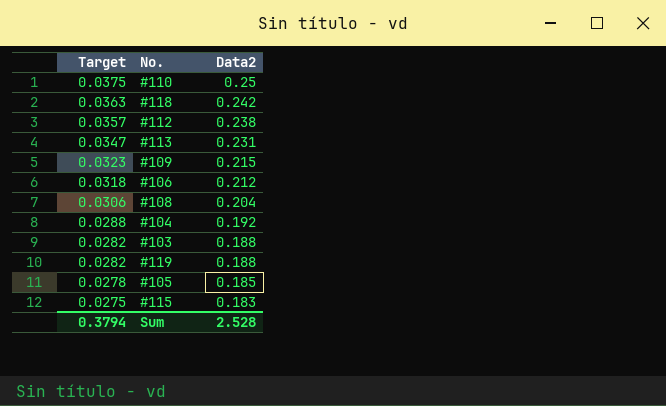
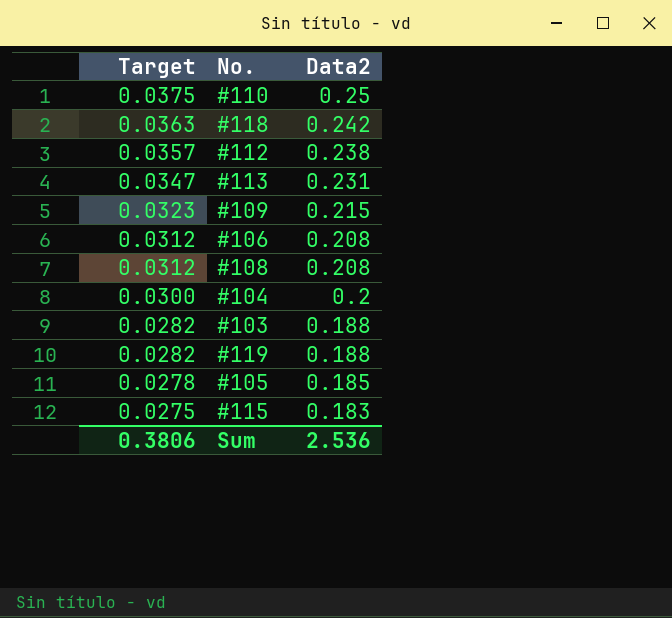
#106 | Target: 0.0318 -> 0.0312
#106 | Data2: 0.212 -> 0.208
#108 | Target: 0.0306 -> 0.0312
#108 | Data2: 0.204 -> 0.208
#104 | Target: 0.0288 -> 0.0300
#104 | Data2: 0.192 -> 0.2
Sum | Target: 0.3794 -> 0.3806
Sum | Data2: 2.528 -> 2.536

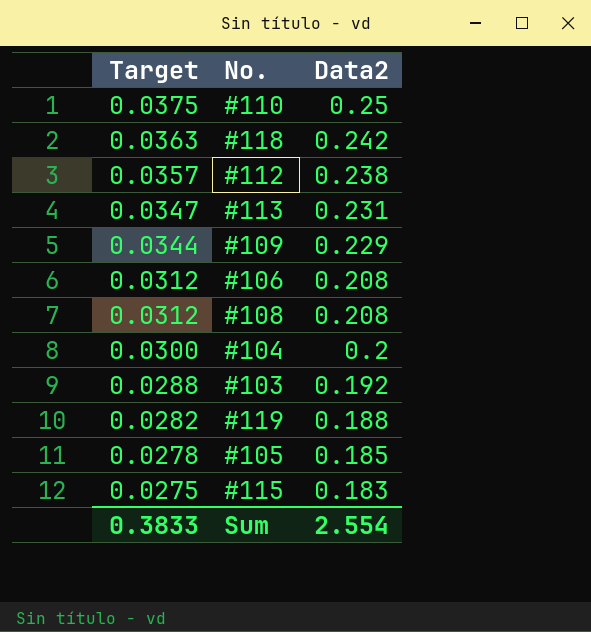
#109 | Target: 0.0323 -> 0.0344
#109 | Data2: 0.215 -> 0.229
#103 | Target: 0.0282 -> 0.0288
#103 | Data2: 0.188 -> 0.192
Sum | Target: 0.3806 -> 0.3833
Sum | Data2: 2.536 -> 2.554

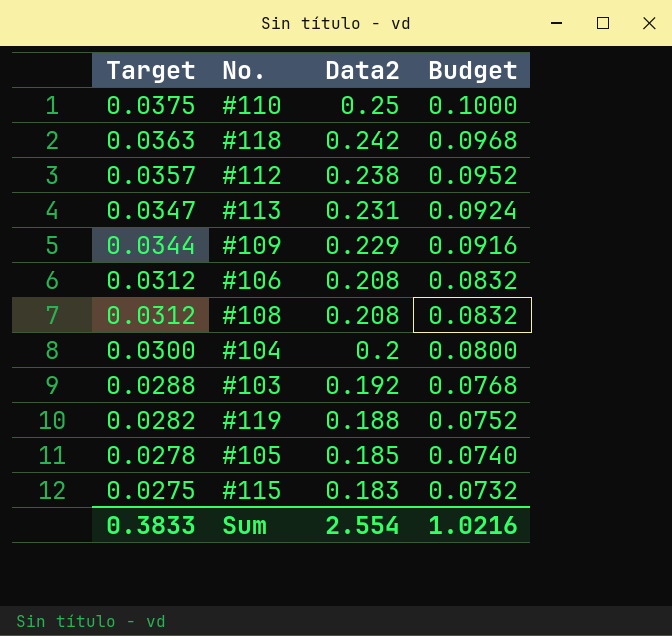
column Budget | formula: none -> [Data2] * 0.4

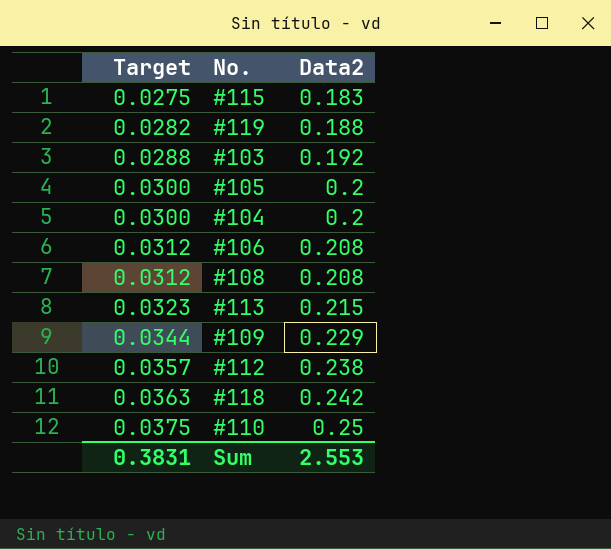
row order: Target descending -> Target ascending
column Budget | formula: [Data2] * 0.4 -> none
#105 | Target: 0.0278 -> 0.0300
#105 | Data2: 0.185 -> 0.2
#113 | Target: 0.0347 -> 0.0323
#113 | Data2: 0.231 -> 0.215
Sum | Target: 0.3833 -> 0.3831
Sum | Data2: 2.554 -> 2.553

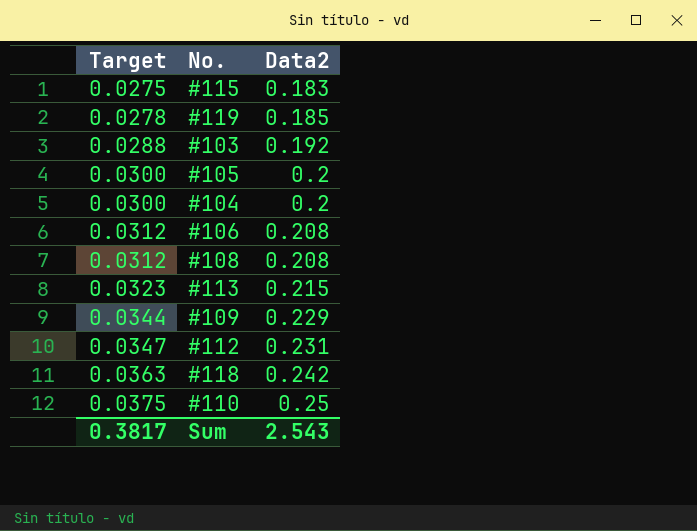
#119 | Target: 0.0282 -> 0.0278
#119 | Data2: 0.188 -> 0.185
#112 | Target: 0.0357 -> 0.0347
#112 | Data2: 0.238 -> 0.231
Sum | Target: 0.3831 -> 0.3817
Sum | Data2: 2.553 -> 2.543

